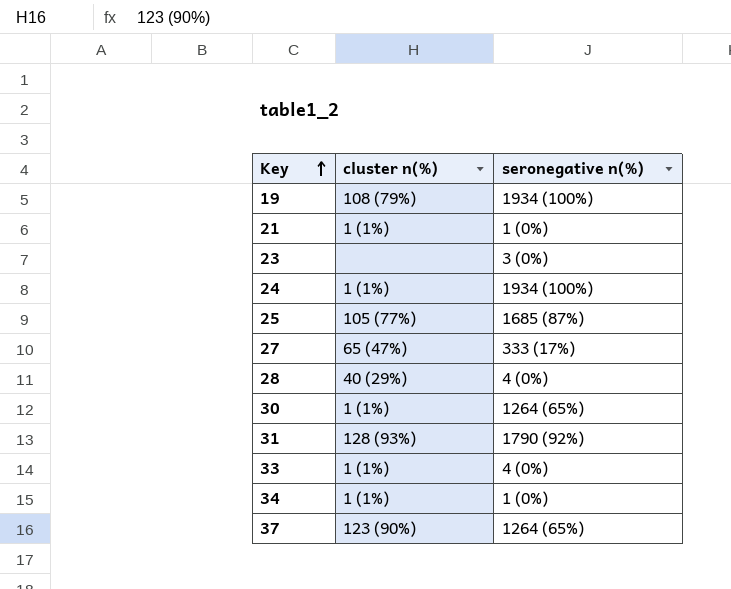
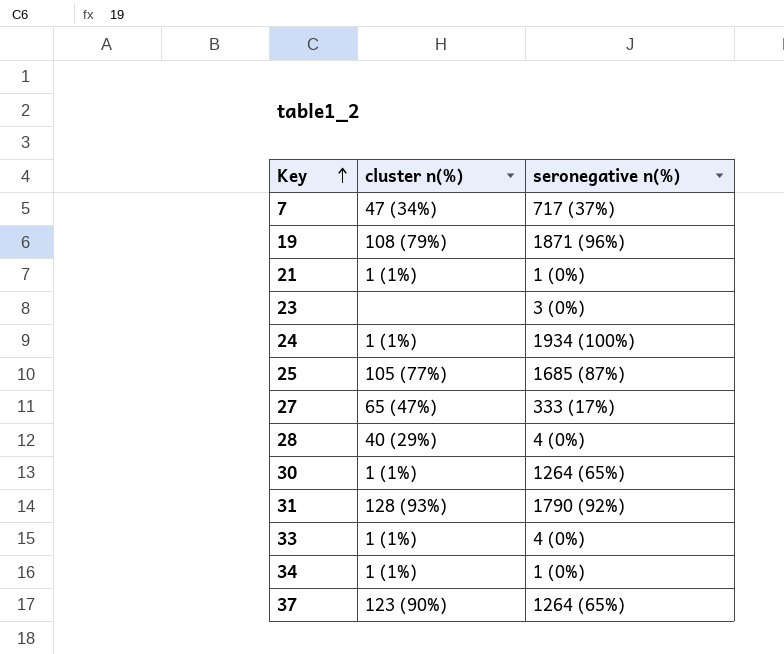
row 7: none -> 47 (34%) | 717 (37%)
19 | seronegative n(%): 1934 (100%) -> 1871 (96%)

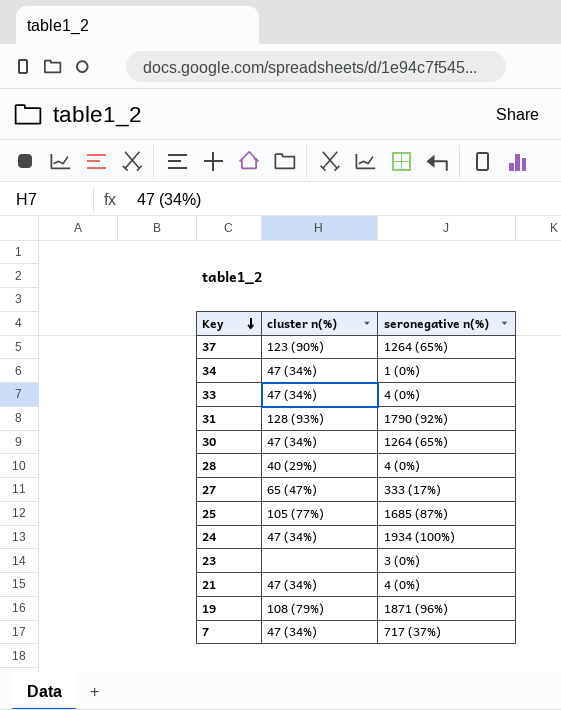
row order: Key ascending -> Key descending
34 | cluster n(%): 1 (1%) -> 47 (34%)
33 | cluster n(%): 1 (1%) -> 47 (34%)
30 | cluster n(%): 1 (1%) -> 47 (34%)
24 | cluster n(%): 1 (1%) -> 47 (34%)
21 | cluster n(%): 1 (1%) -> 47 (34%)
21 | seronegative n(%): 1 (0%) -> 4 (0%)

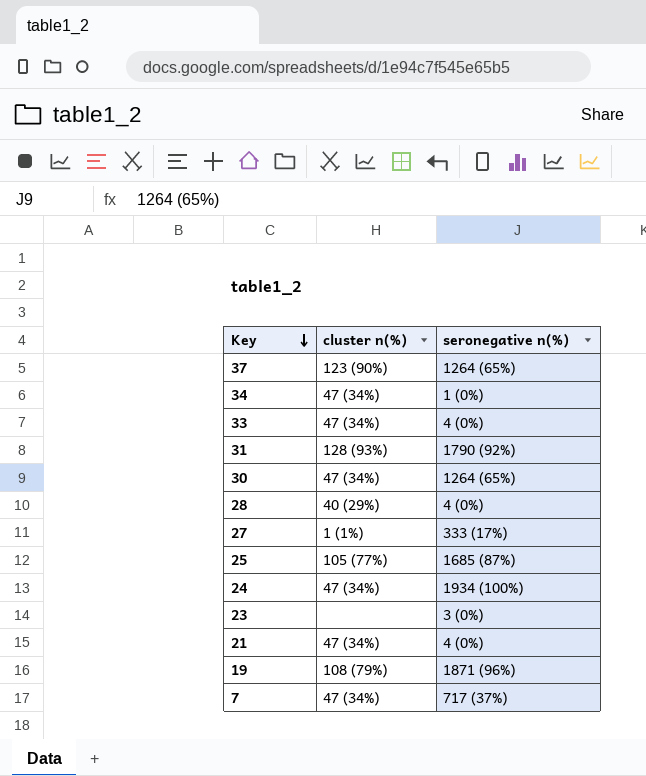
27 | cluster n(%): 65 (47%) -> 1 (1%)

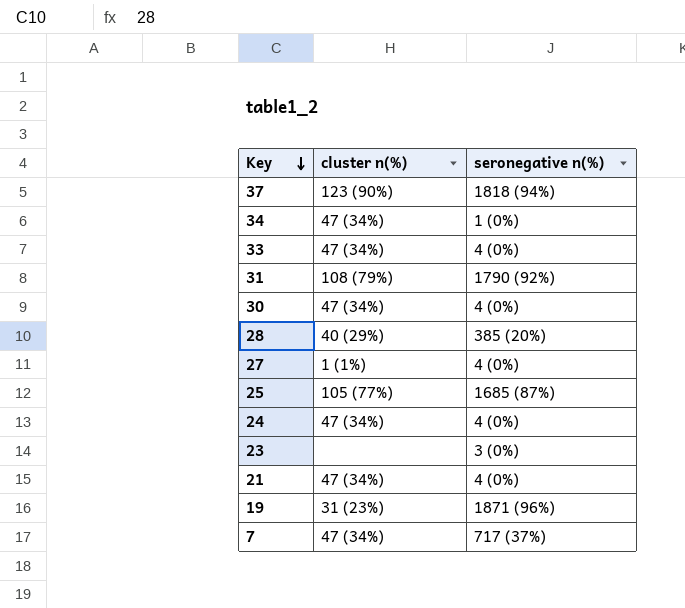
37 | seronegative n(%): 1264 (65%) -> 1818 (94%)
31 | cluster n(%): 128 (93%) -> 108 (79%)
30 | seronegative n(%): 1264 (65%) -> 4 (0%)
28 | seronegative n(%): 4 (0%) -> 385 (20%)
27 | seronegative n(%): 333 (17%) -> 4 (0%)
24 | seronegative n(%): 1934 (100%) -> 4 (0%)
19 | cluster n(%): 108 (79%) -> 31 (23%)

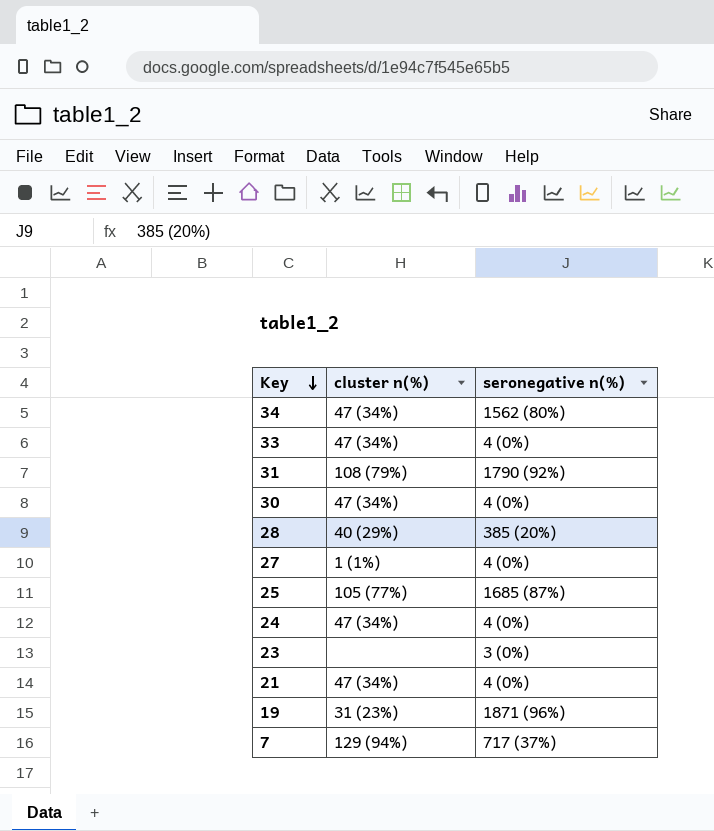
row 37: 123 (90%) | 1818 (94%) -> none
34 | seronegative n(%): 1 (0%) -> 1562 (80%)
7 | cluster n(%): 47 (34%) -> 129 (94%)

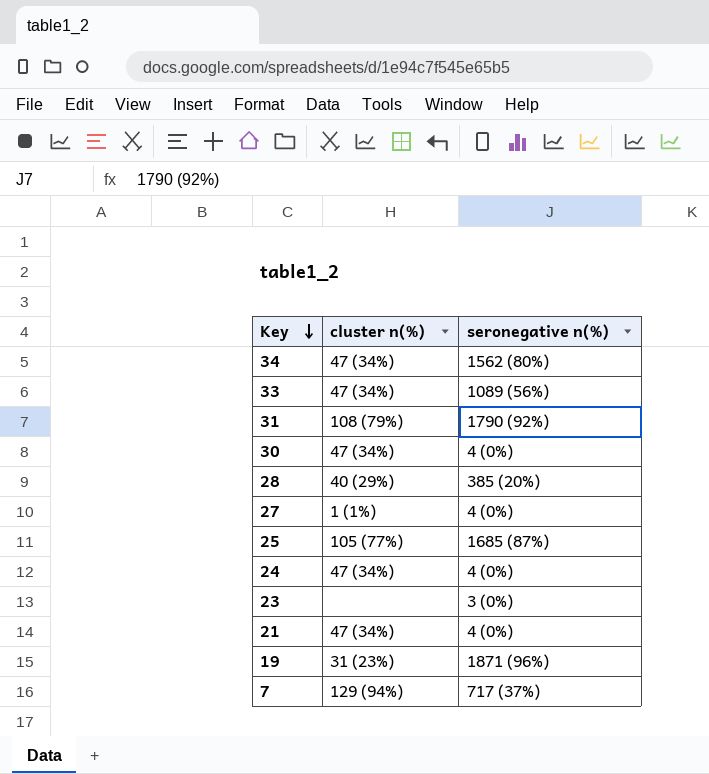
33 | seronegative n(%): 4 (0%) -> 1089 (56%)

